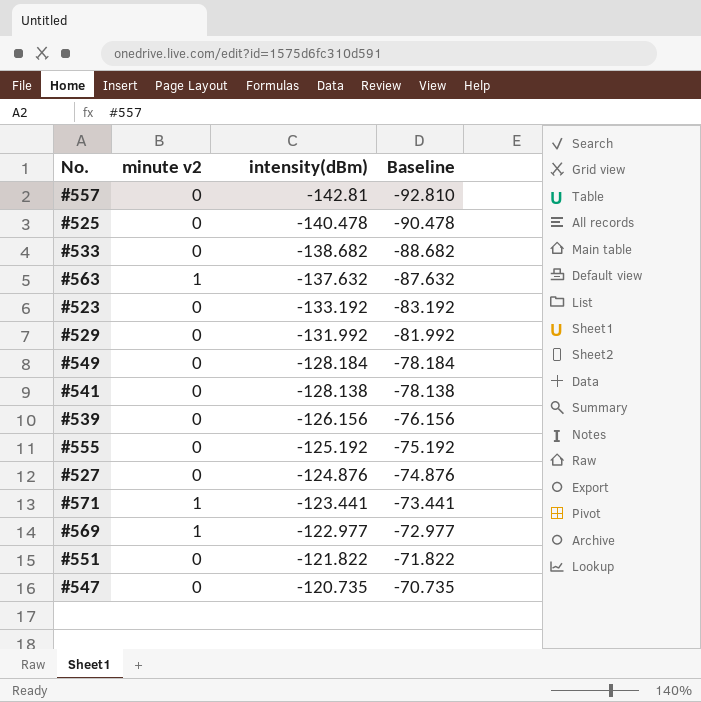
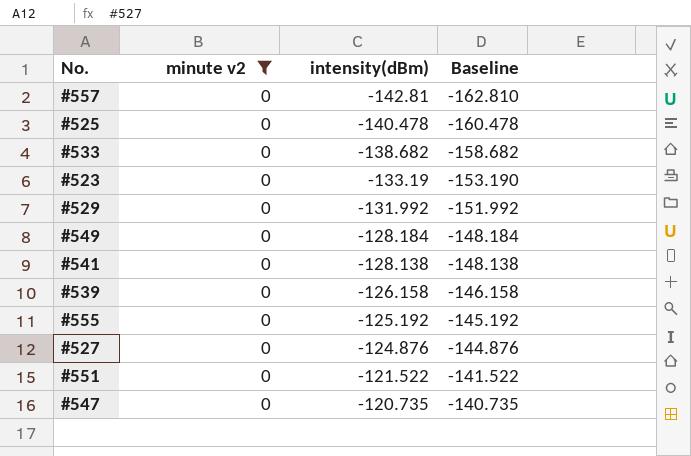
filter: none -> minute v2 = 0
column Baseline | formula: [intensity(dBm)] + 50 -> [intensity(dBm)] - 20
#523 | intensity(dBm): -133.192 -> -133.19
#539 | intensity(dBm): -126.156 -> -126.158
#551 | intensity(dBm): -121.822 -> -121.522

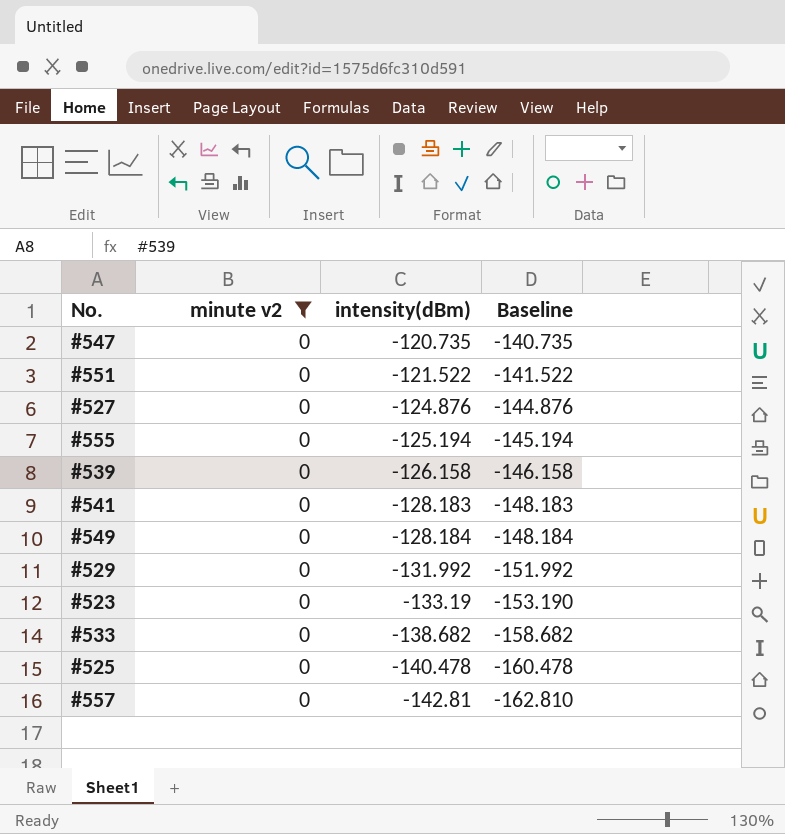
row order: intensity(dBm) ascending -> intensity(dBm) descending
#555 | intensity(dBm): -125.192 -> -125.194
#555 | Baseline: -145.192 -> -145.194
#541 | intensity(dBm): -128.138 -> -128.183
#541 | Baseline: -148.138 -> -148.183

